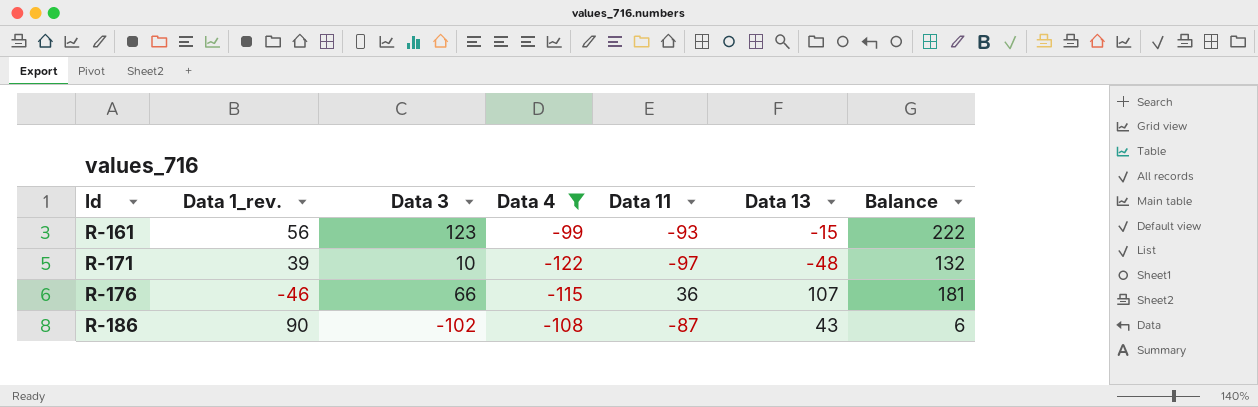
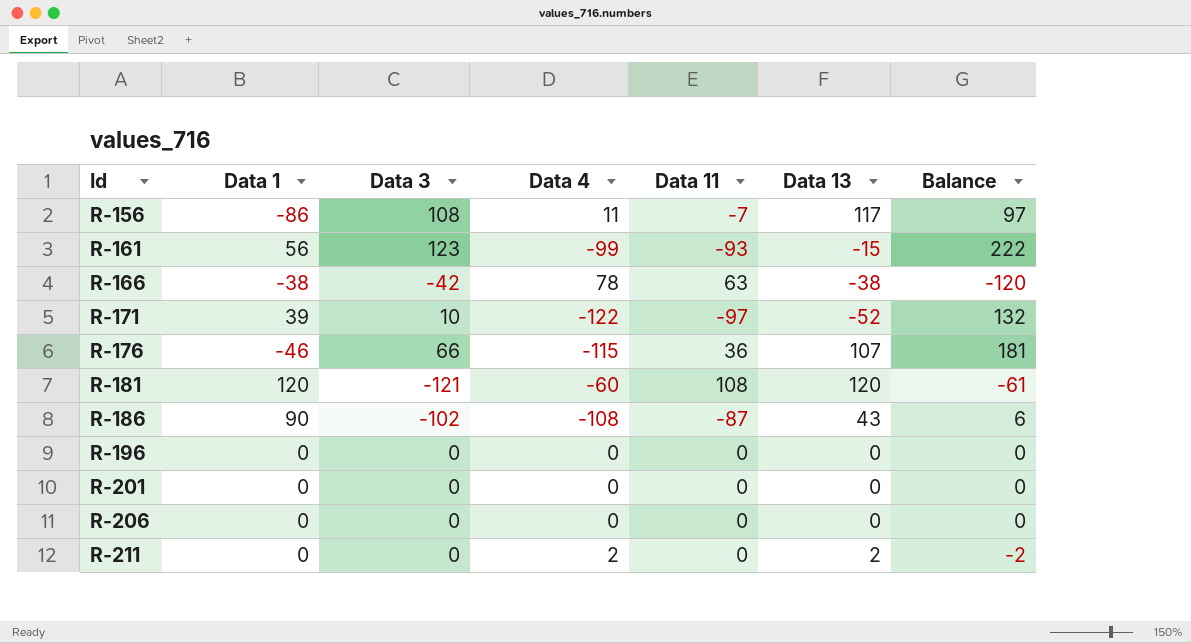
filter: Data 4 <= -99 -> none
column name: Data 1_rev. -> Data 1
R-171 | Data 13: -48 -> -52

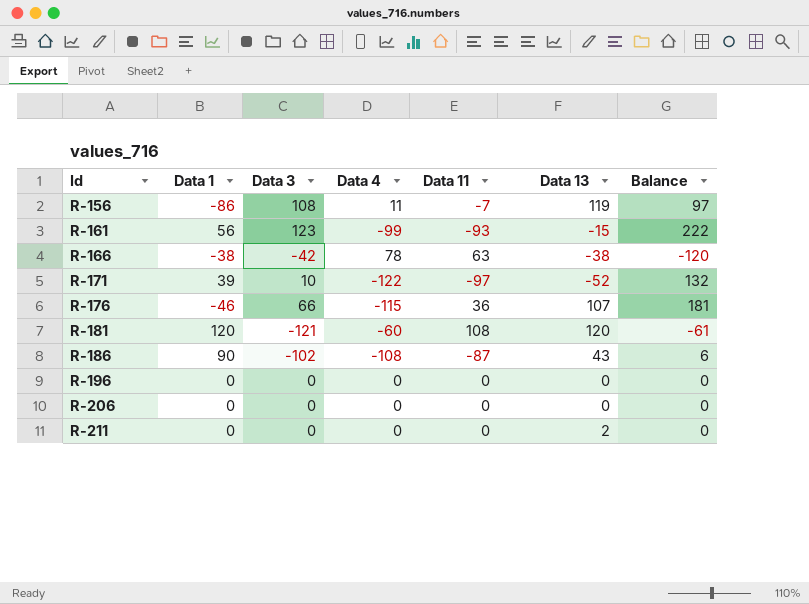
row R-201: 0 | 0 | 0 | 0 | 0 | 0 -> none
R-156 | Data 13: 117 -> 119
R-211 | Data 4: 2 -> 0
R-211 | Balance: -2 -> 0

